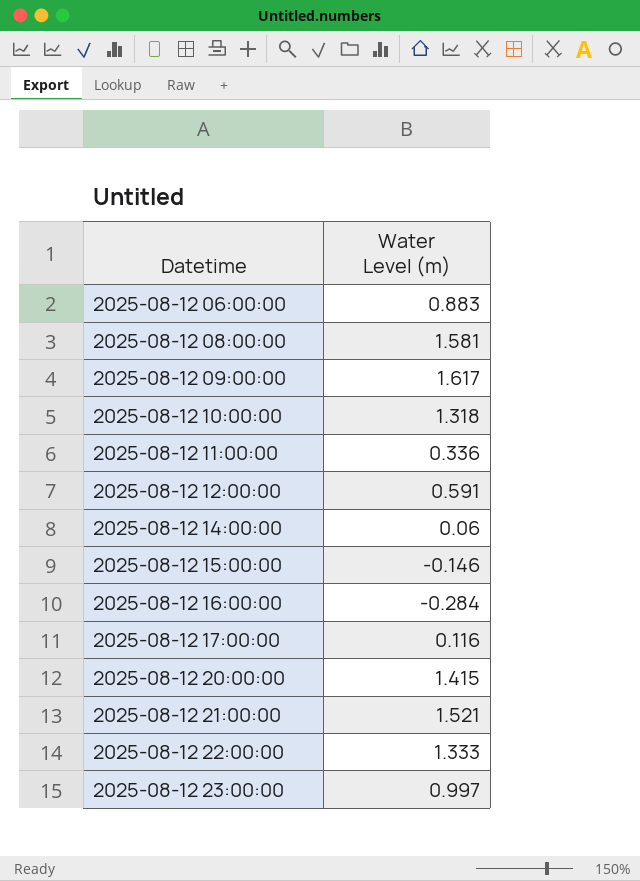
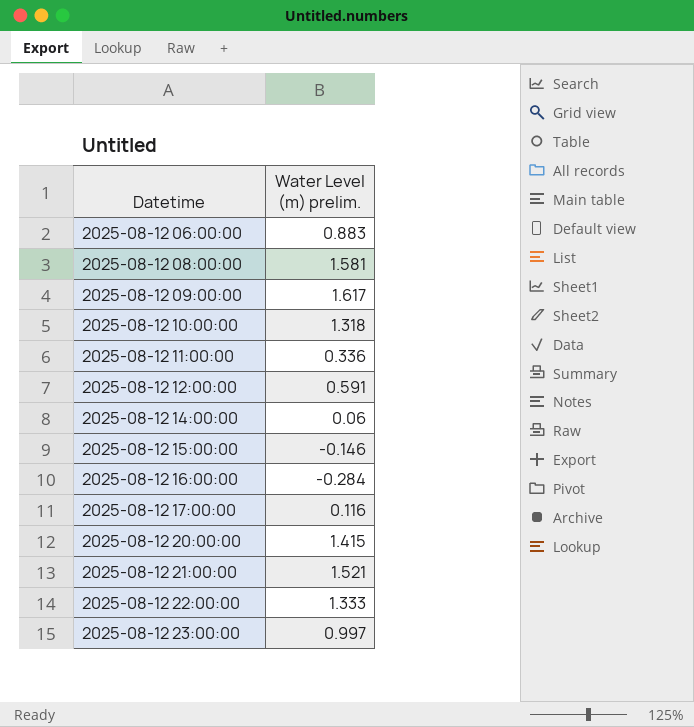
column name: Water Level (m) -> Water Level (m) prelim.

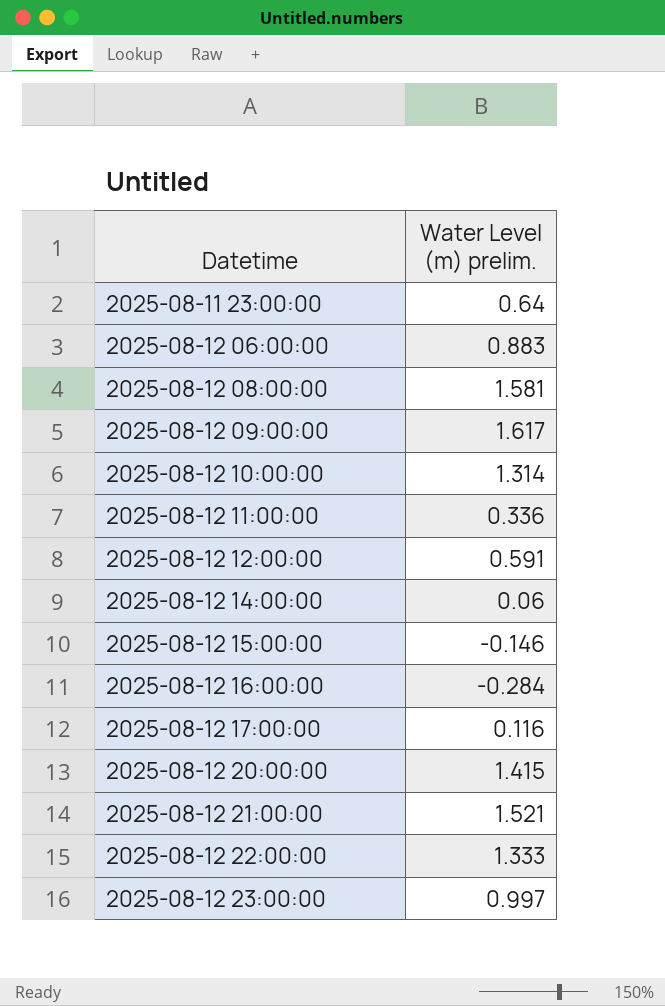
row 2025-08-11 23:00:00: none -> 0.64
2025-08-12 10:00:00 | Water Level (m) prelim.: 1.318 -> 1.314

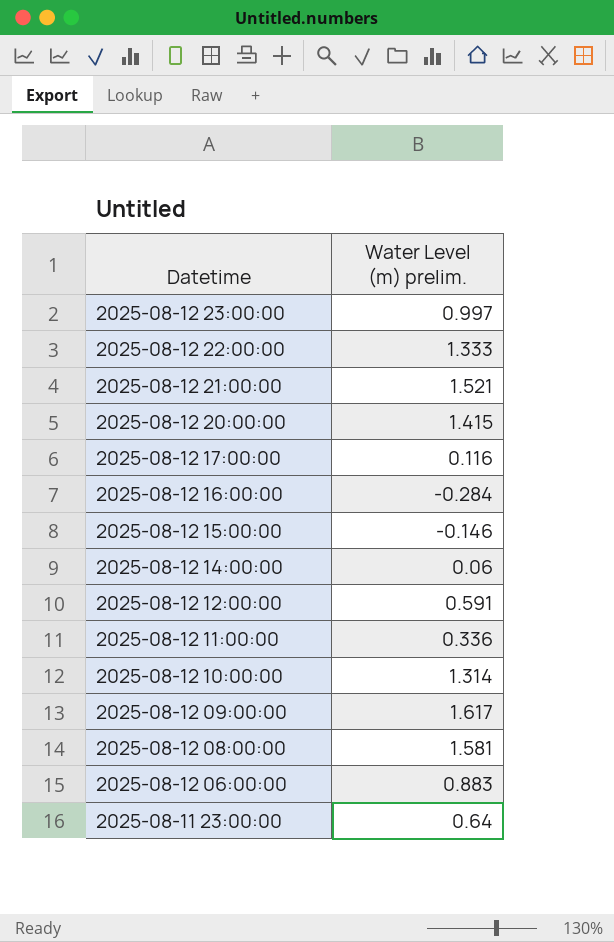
row order: Datetime ascending -> Datetime descending

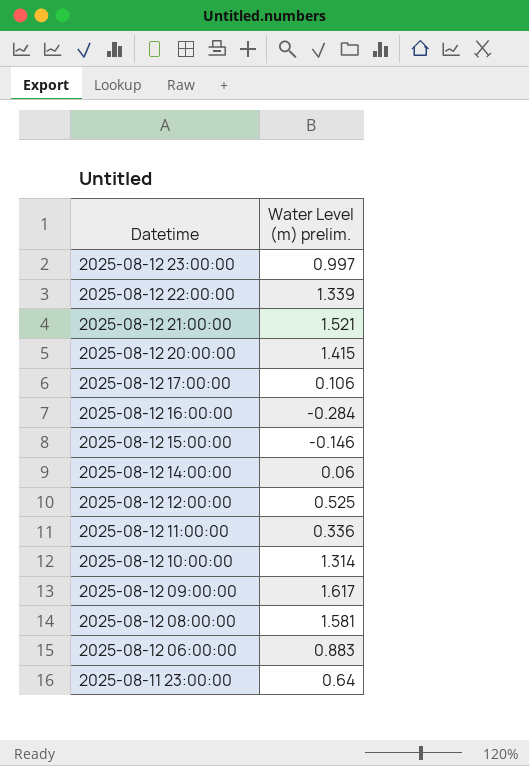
2025-08-12 22:00:00 | Water Level (m) prelim.: 1.333 -> 1.339
2025-08-12 17:00:00 | Water Level (m) prelim.: 0.116 -> 0.106
2025-08-12 12:00:00 | Water Level (m) prelim.: 0.591 -> 0.525

